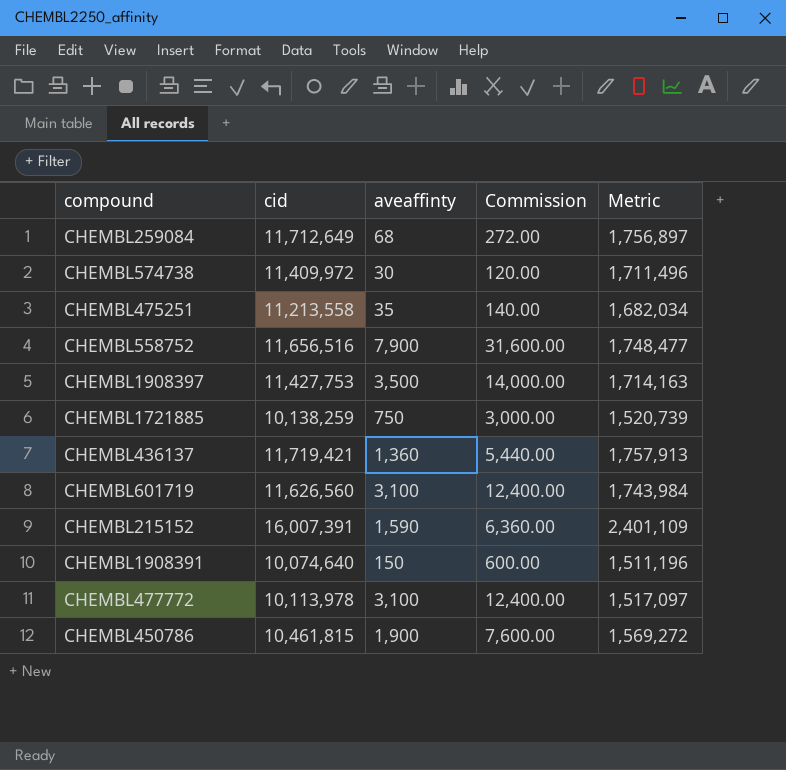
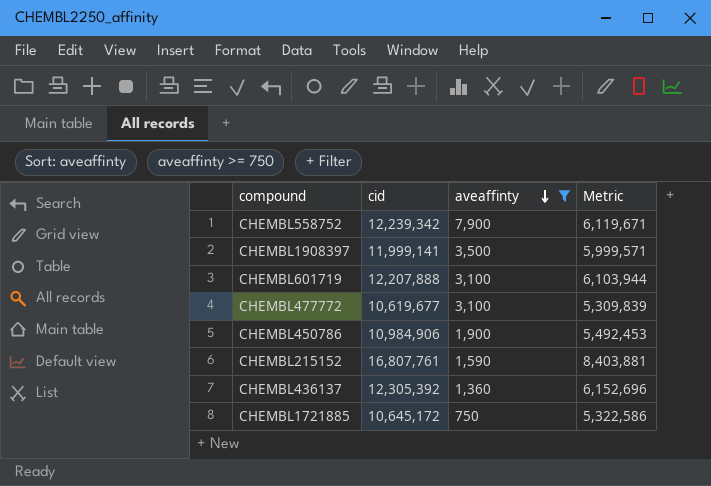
filter: none -> aveaffinty >= 750
row order: none -> aveaffinty descending
column Commission | formula: [aveaffinty] * 4 -> none
column Metric | formula: [cid] * 0.15 -> [cid] * 0.5
CHEMBL558752 | cid: 11,656,516 -> 12,239,342
CHEMBL1908397 | cid: 11,427,753 -> 11,999,141
CHEMBL601719 | cid: 11,626,560 -> 12,207,888
CHEMBL477772 | cid: 10,113,978 -> 10,619,677
CHEMBL450786 | cid: 10,461,815 -> 10,984,906
CHEMBL215152 | cid: 16,007,391 -> 16,807,761
CHEMBL436137 | cid: 11,719,421 -> 12,305,392
CHEMBL1721885 | cid: 10,138,259 -> 10,645,172

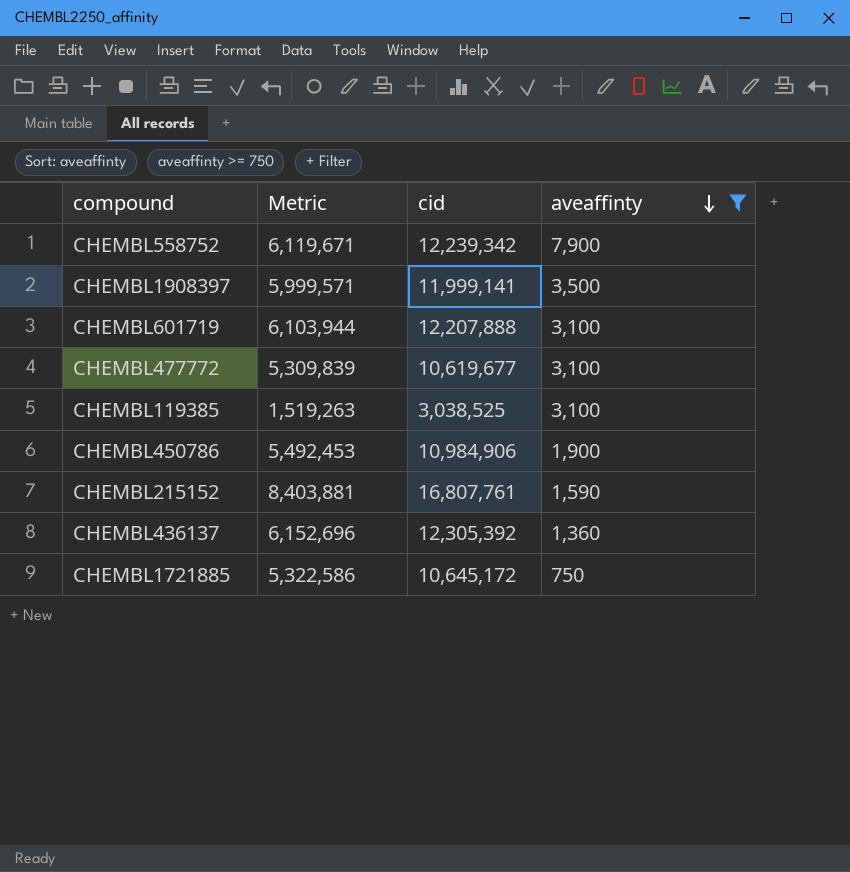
column Metric | position: 4 -> 2
row CHEMBL119385: none -> 1,519,263 | 3,038,525 | 3,100

